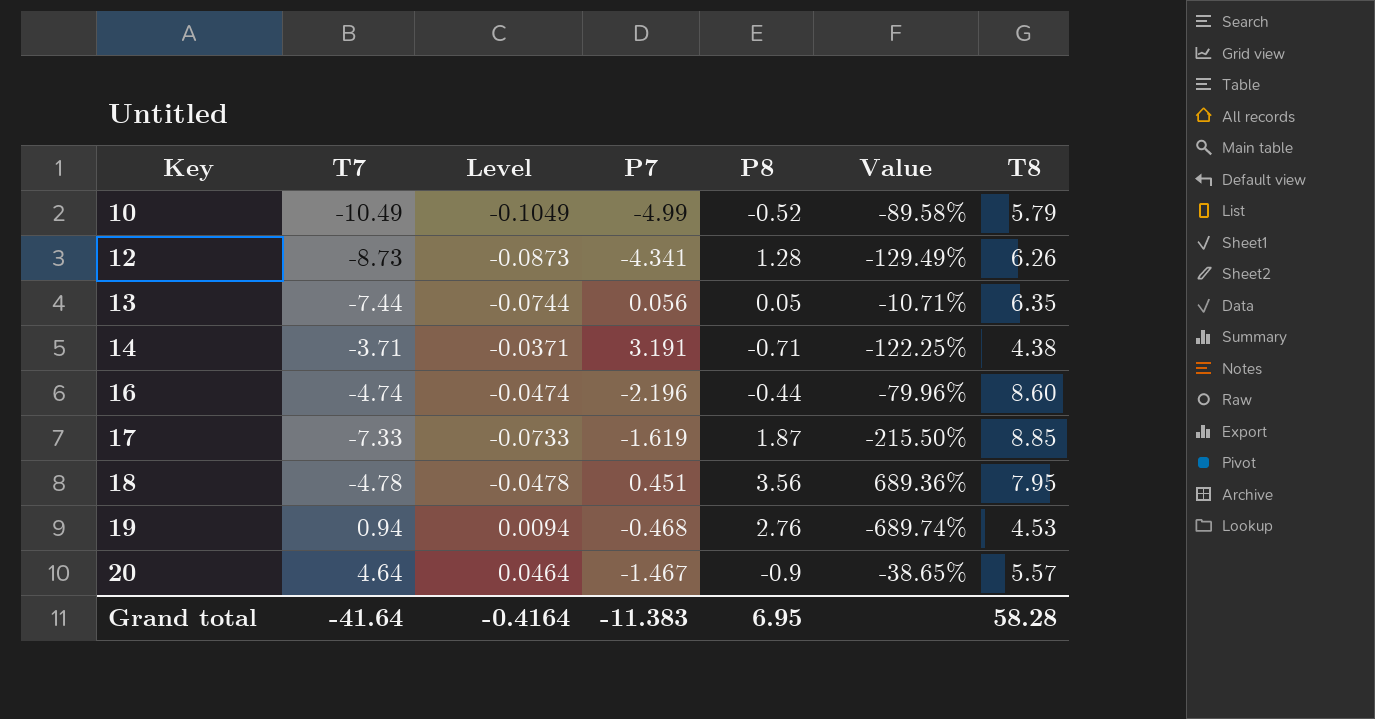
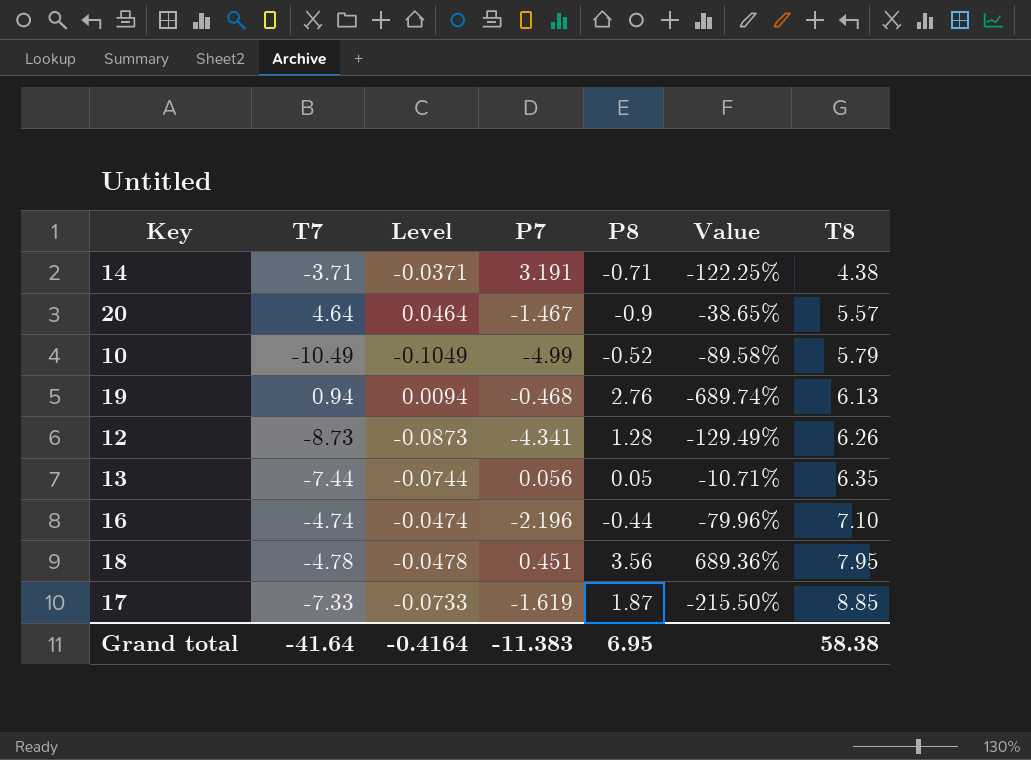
row order: Key ascending -> T8 ascending
19 | T8: 4.53 -> 6.13
16 | T8: 8.60 -> 7.10
Grand total | T8: 58.28 -> 58.38

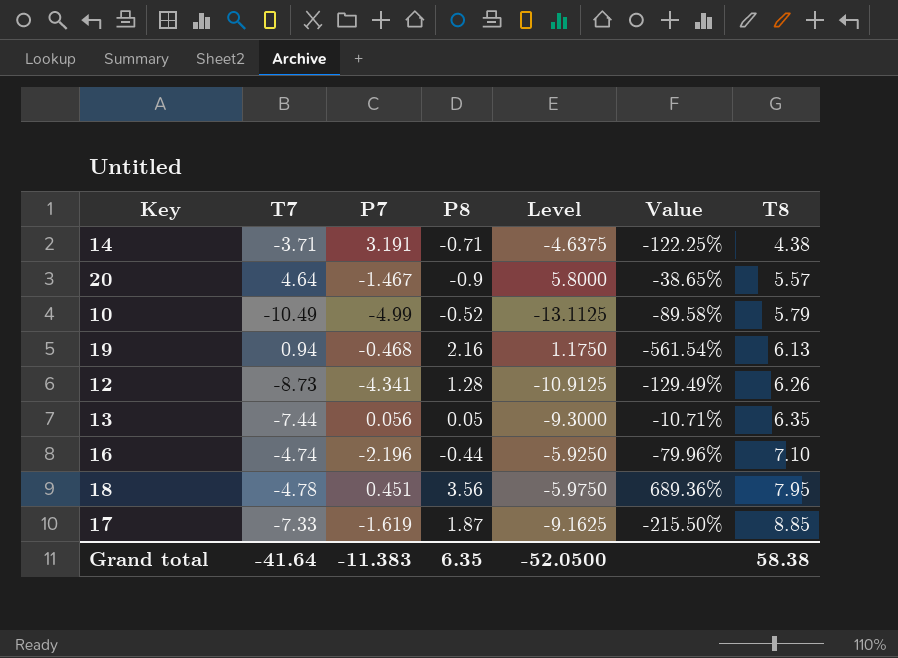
column Level | formula: [T7] * 0.01 -> [T7] * 1.25
column Level | position: 3 -> 5
19 | P8: 2.76 -> 2.16
19 | Value: -689.74% -> -561.54%
Grand total | P8: 6.95 -> 6.35
Grand total | Level: -0.4164 -> -52.0500

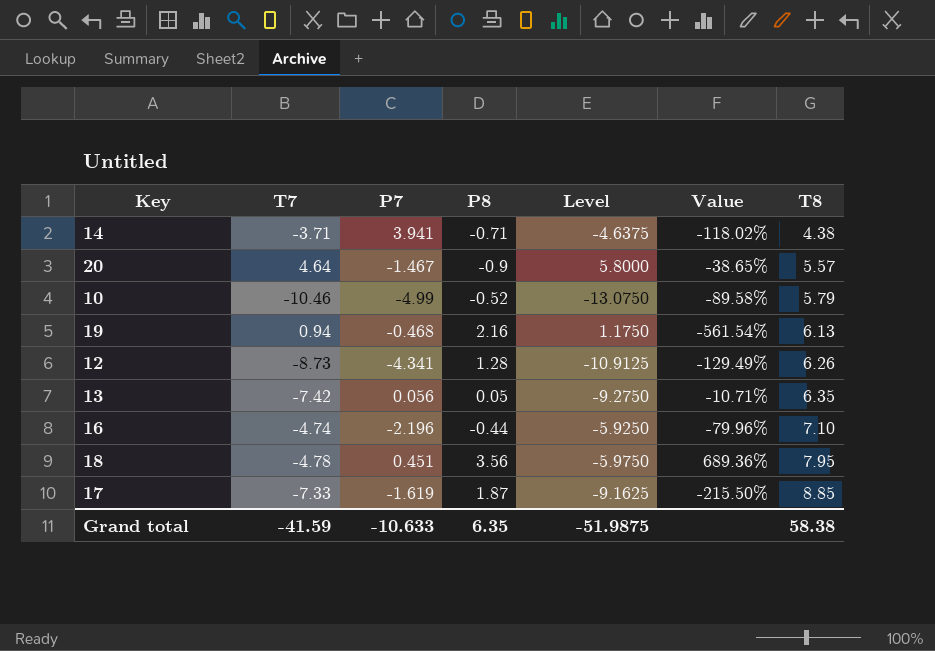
14 | P7: 3.191 -> 3.941
14 | Value: -122.25% -> -118.02%
10 | T7: -10.49 -> -10.46
10 | Level: -13.1125 -> -13.0750
13 | T7: -7.44 -> -7.42
13 | Level: -9.3000 -> -9.2750
Grand total | T7: -41.64 -> -41.59
Grand total | P7: -11.383 -> -10.633
Grand total | Level: -52.0500 -> -51.9875

